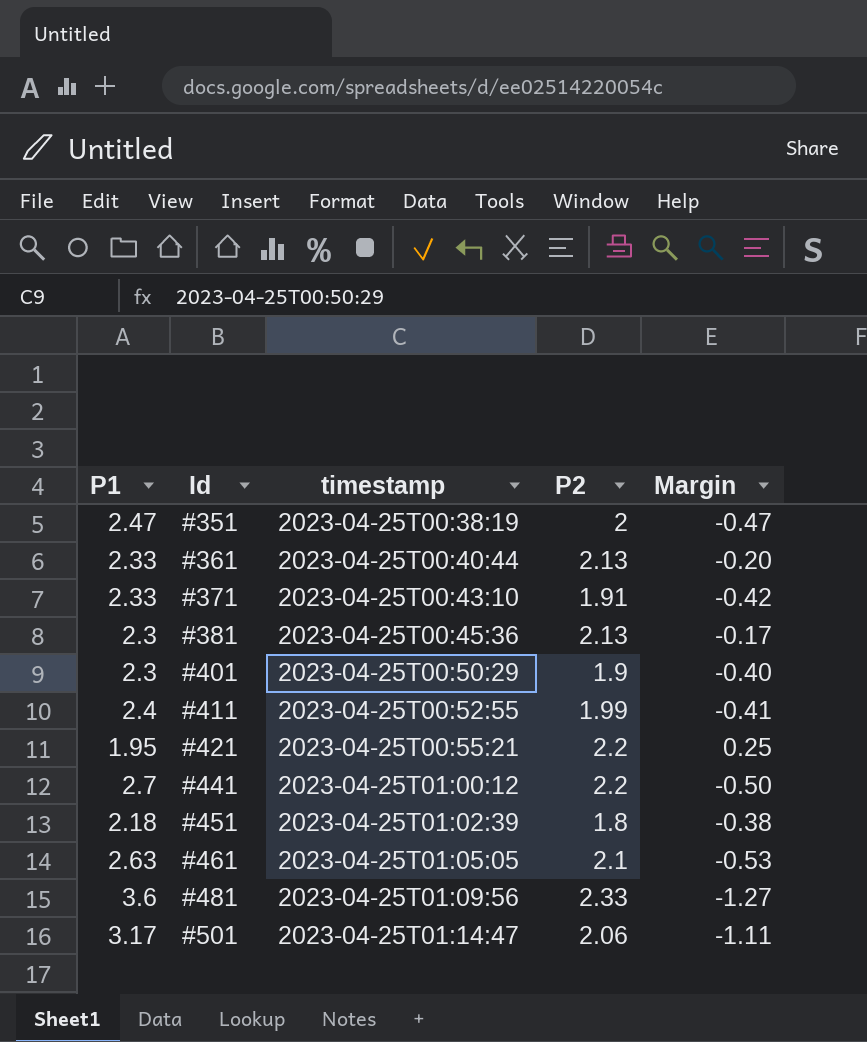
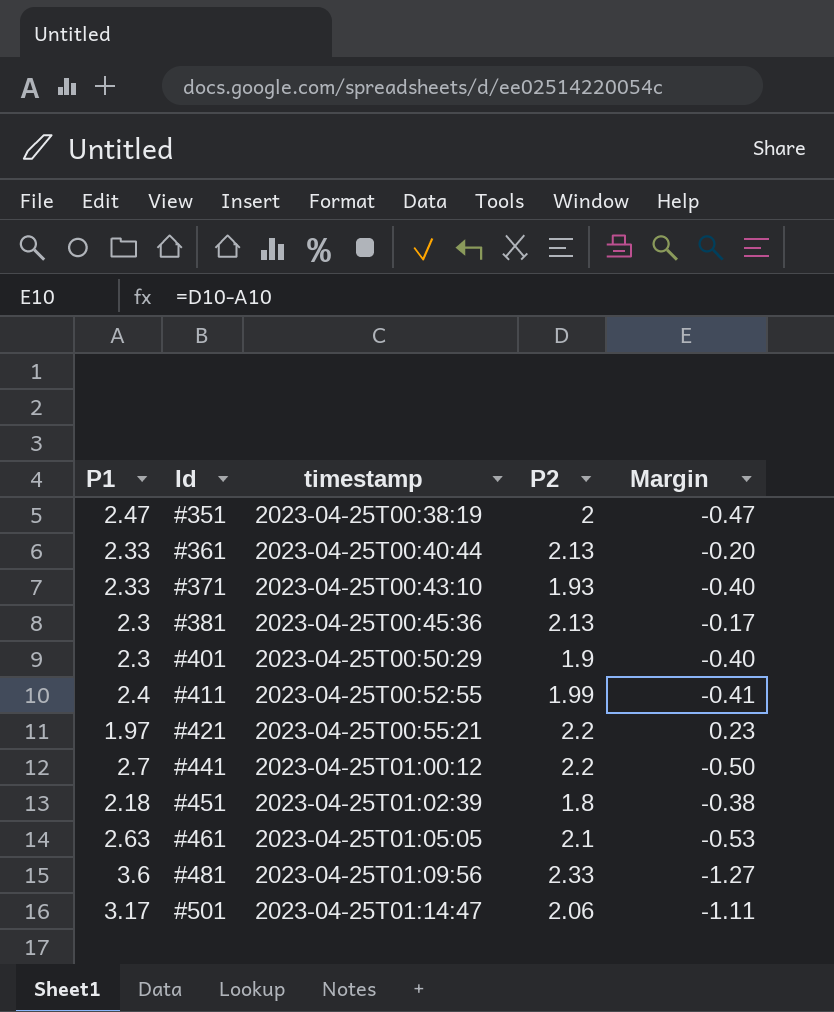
#371 | P2: 1.91 -> 1.93
#371 | Margin: -0.42 -> -0.40
#421 | P1: 1.95 -> 1.97
#421 | Margin: 0.25 -> 0.23

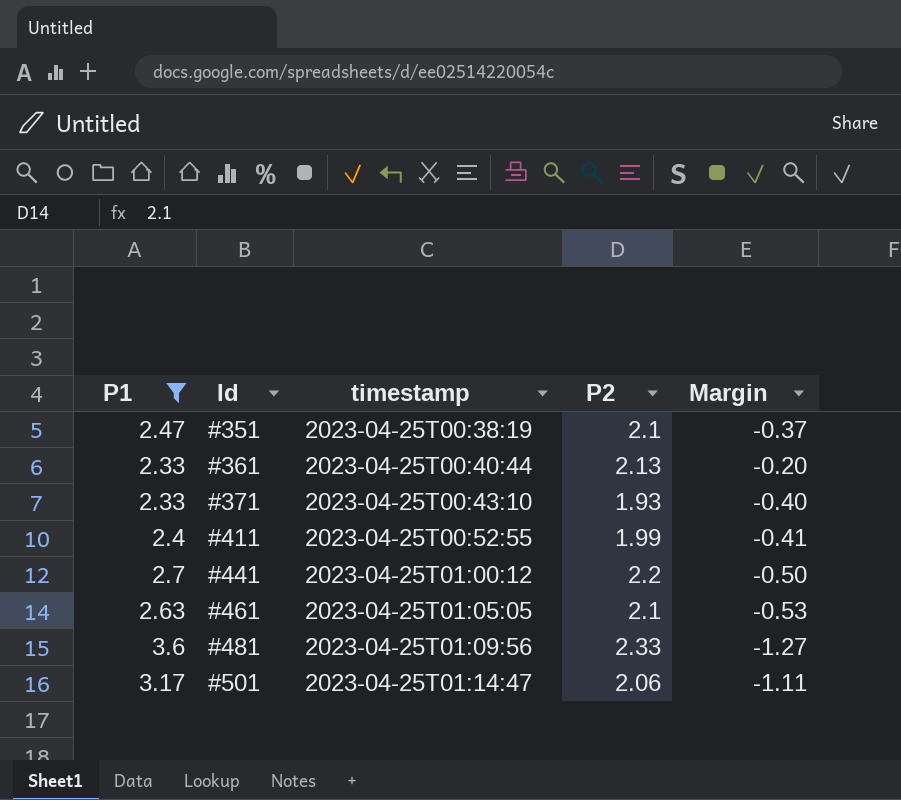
filter: none -> P1 >= 2.33
#351 | P2: 2 -> 2.1
#351 | Margin: -0.47 -> -0.37

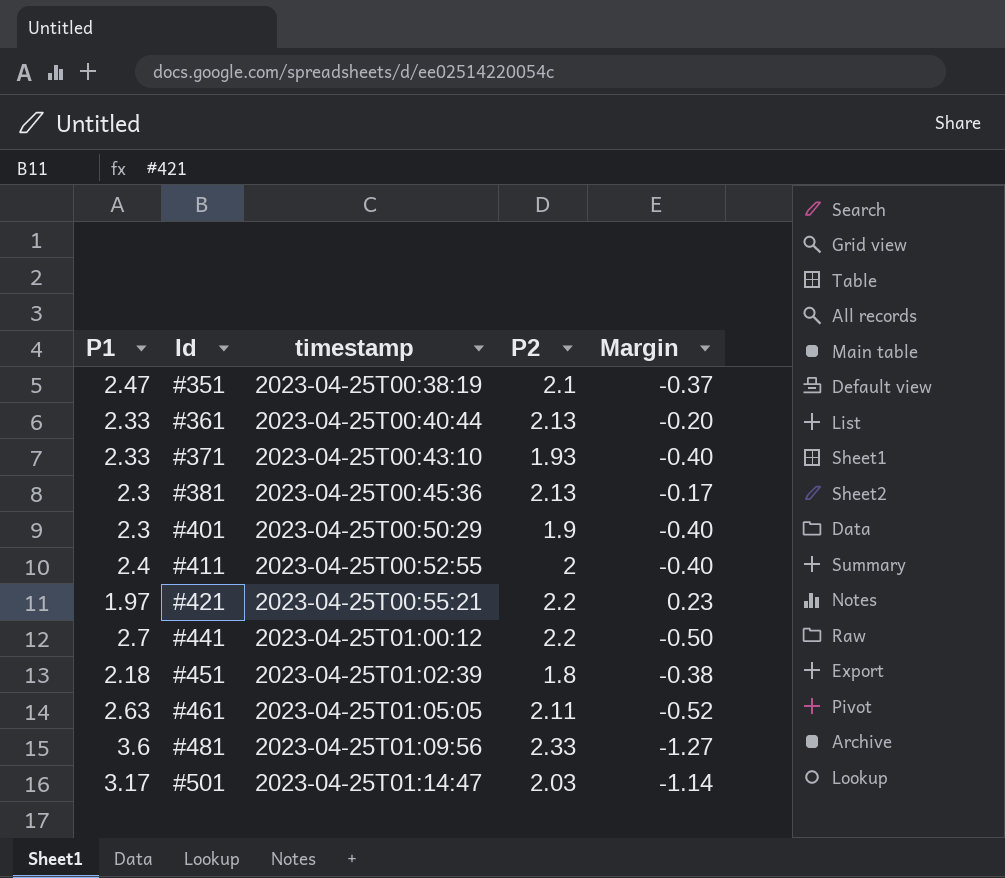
filter: P1 >= 2.33 -> none
#411 | P2: 1.99 -> 2
#411 | Margin: -0.41 -> -0.40
#461 | P2: 2.1 -> 2.11
#461 | Margin: -0.53 -> -0.52
#501 | P2: 2.06 -> 2.03
#501 | Margin: -1.11 -> -1.14

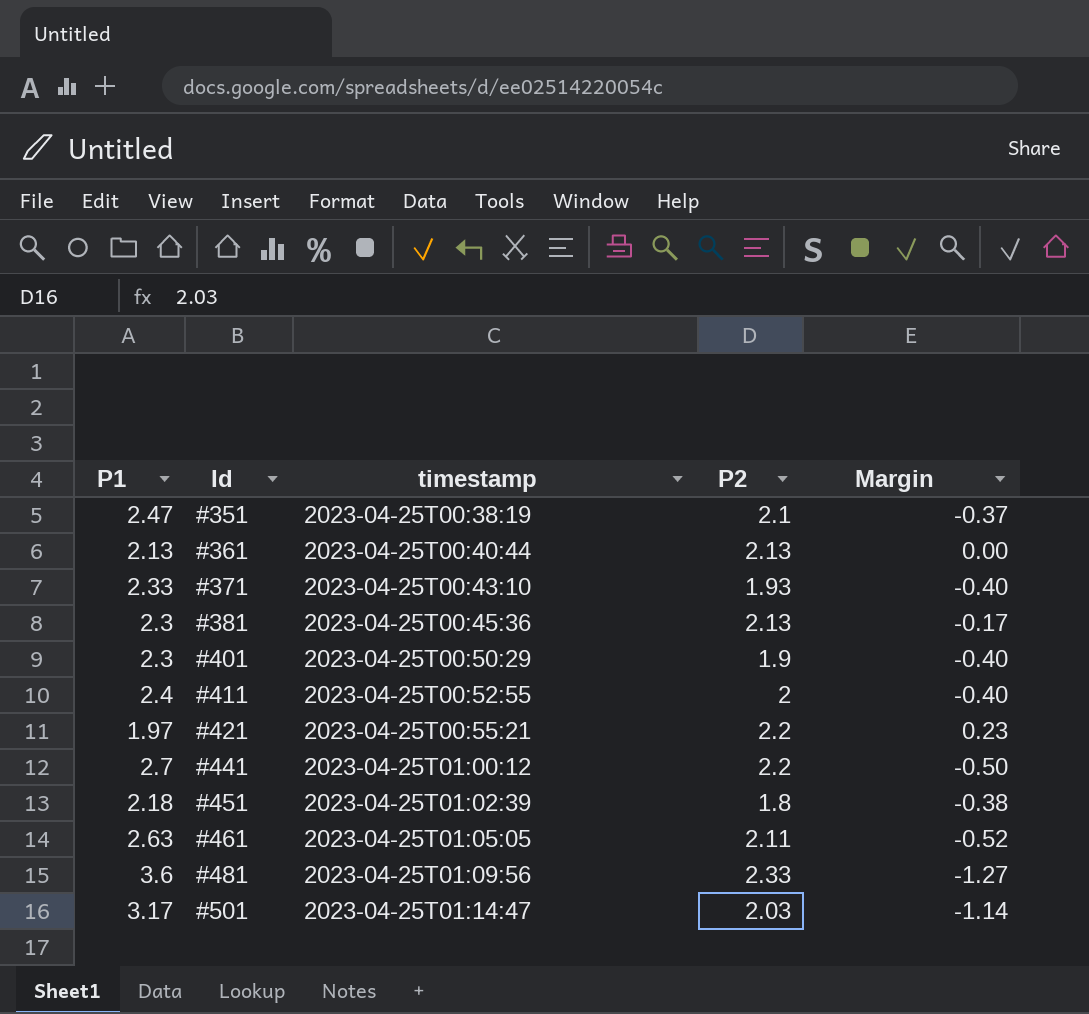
#361 | P1: 2.33 -> 2.13
#361 | Margin: -0.20 -> 0.00

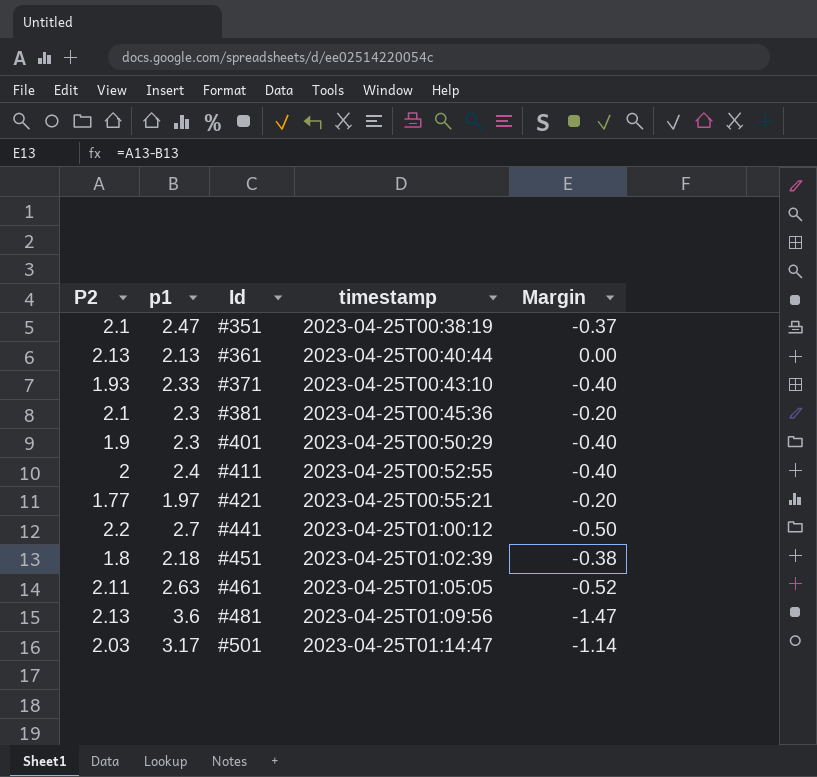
column P2 | position: 4 -> 1
column name: P1 -> p1
#381 | P2: 2.13 -> 2.1
#381 | Margin: -0.17 -> -0.20
#421 | P2: 2.2 -> 1.77
#421 | Margin: 0.23 -> -0.20
#481 | P2: 2.33 -> 2.13
#481 | Margin: -1.27 -> -1.47

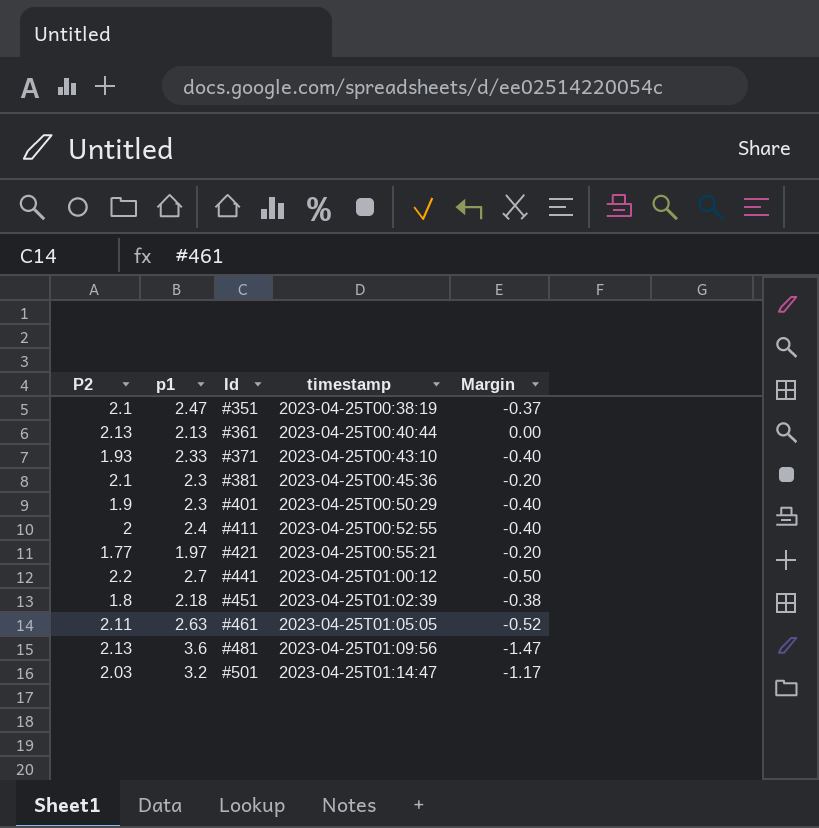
#501 | p1: 3.17 -> 3.2
#501 | Margin: -1.14 -> -1.17

